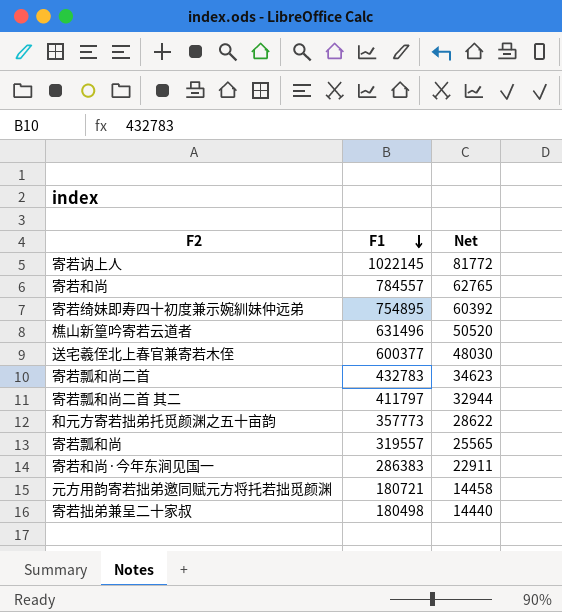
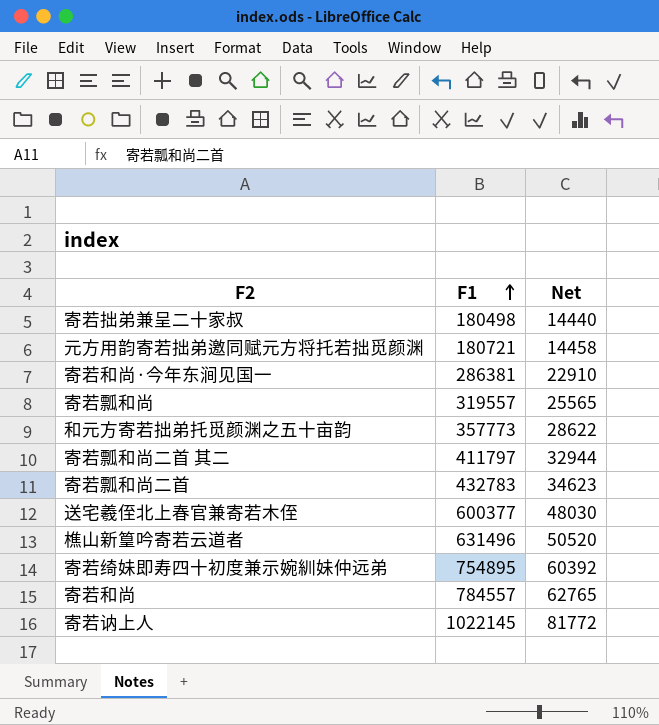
row order: F1 descending -> F1 ascending
寄若和尚·今年东涧见国一 | F1: 286383 -> 286381
寄若和尚·今年东涧见国一 | Net: 22911 -> 22910

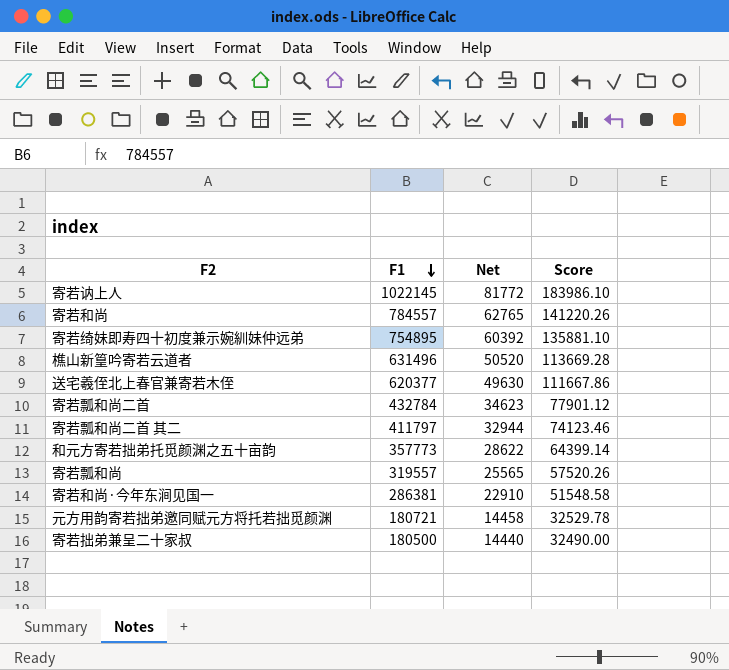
row order: F1 ascending -> F1 descending
column Score | formula: none -> [F1] * 0.18
送宅羲侄北上春官兼寄若木侄 | F1: 600377 -> 620377
送宅羲侄北上春官兼寄若木侄 | Net: 48030 -> 49630
寄若瓢和尚二首 | F1: 432783 -> 432784
寄若拙弟兼呈二十家叔 | F1: 180498 -> 180500

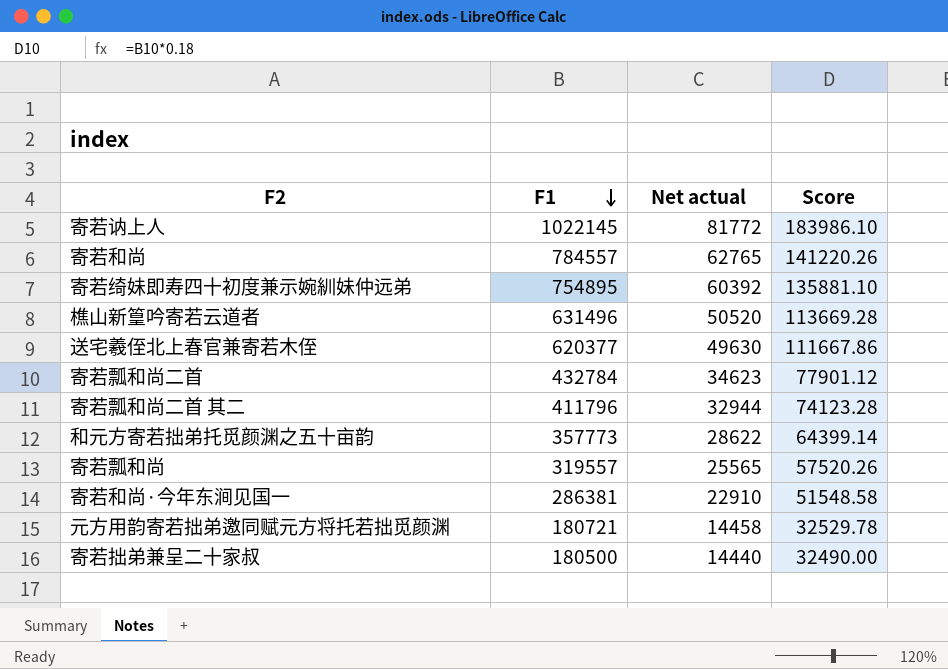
column name: Net -> Net actual
寄若瓢和尚二首 其二 | F1: 411797 -> 411796
寄若瓢和尚二首 其二 | Score: 74123.46 -> 74123.28

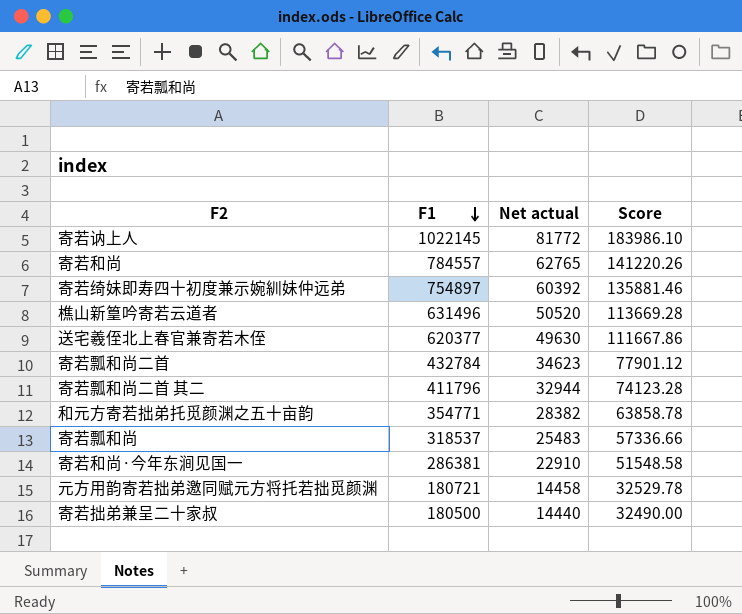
寄若绮妹即寿四十初度兼示婉紃妹仲远弟 | F1: 754895 -> 754897
寄若绮妹即寿四十初度兼示婉紃妹仲远弟 | Score: 135881.10 -> 135881.46
和元方寄若拙弟托觅颜渊之五十亩韵 | F1: 357773 -> 354771
和元方寄若拙弟托觅颜渊之五十亩韵 | Net actual: 28622 -> 28382
和元方寄若拙弟托觅颜渊之五十亩韵 | Score: 64399.14 -> 63858.78
寄若瓢和尚 | F1: 319557 -> 318537
寄若瓢和尚 | Net actual: 25565 -> 25483
寄若瓢和尚 | Score: 57520.26 -> 57336.66

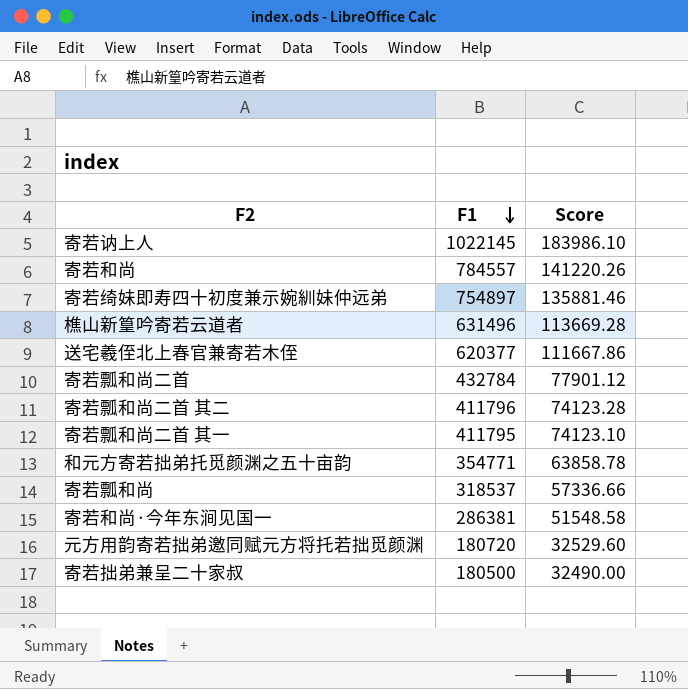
column Net actual | formula: [F1] * 0.08 -> none
row 寄若瓢和尚二首 其一: none -> 411795 | 74123.10
元方用韵寄若拙弟邀同赋元方将托若拙觅颜渊 | F1: 180721 -> 180720
元方用韵寄若拙弟邀同赋元方将托若拙觅颜渊 | Score: 32529.78 -> 32529.60

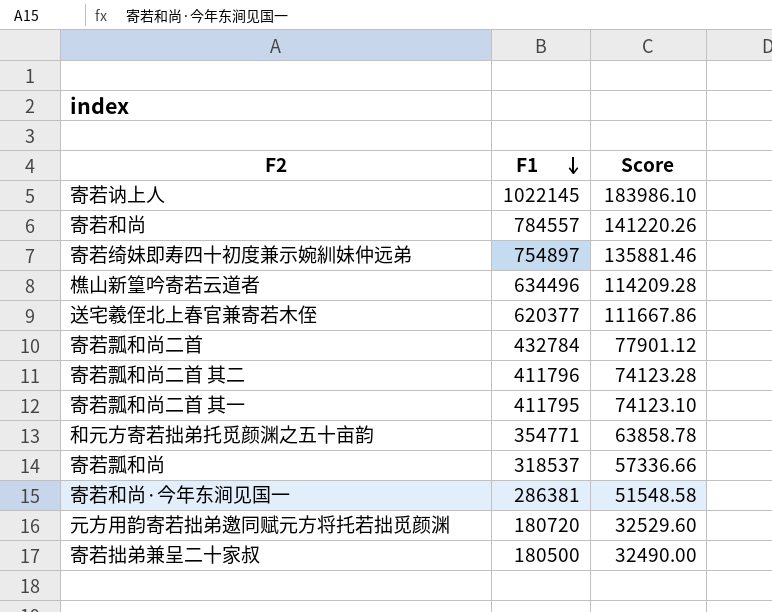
樵山新篁吟寄若云道者 | F1: 631496 -> 634496
樵山新篁吟寄若云道者 | Score: 113669.28 -> 114209.28

